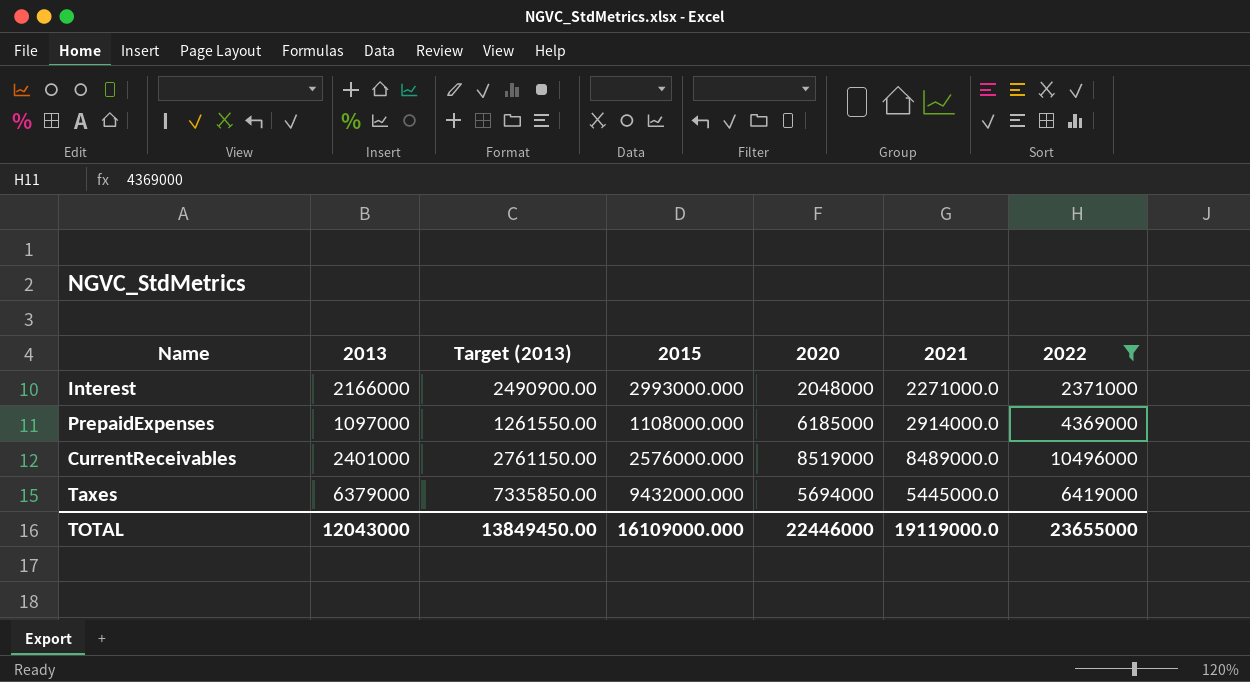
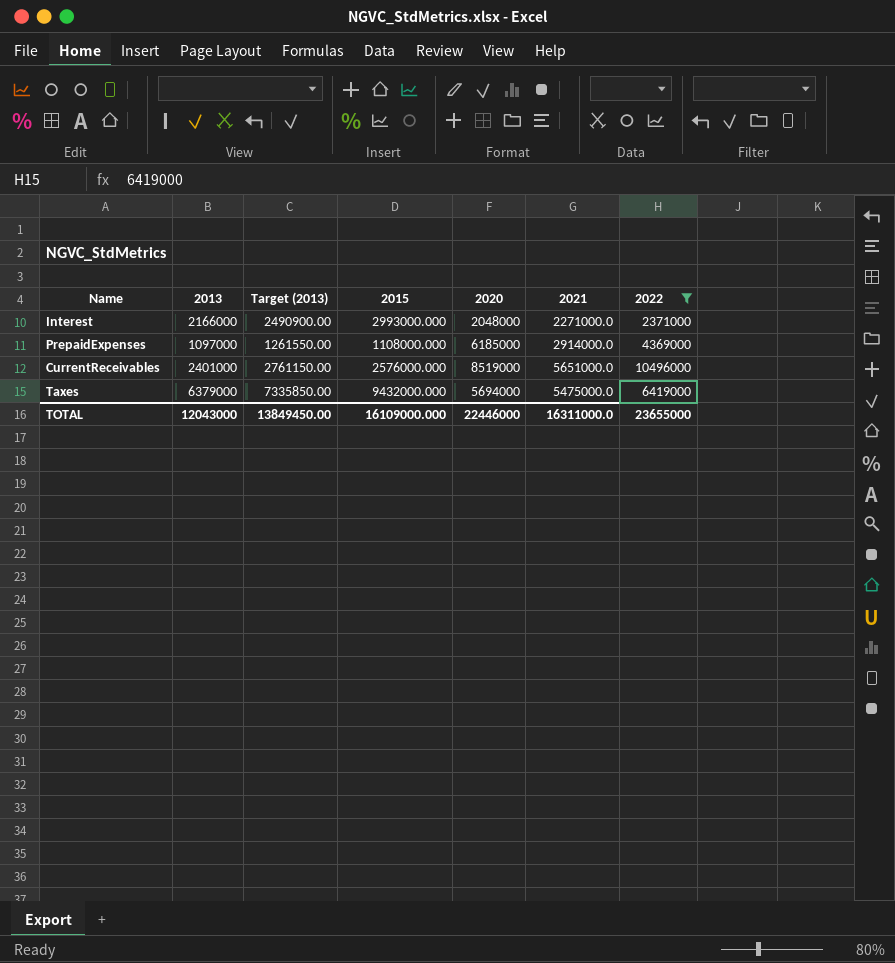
CurrentReceivables | 2021: 8489000.0 -> 5651000.0
Taxes | 2021: 5445000.0 -> 5475000.0
TOTAL | 2021: 19119000.0 -> 16311000.0

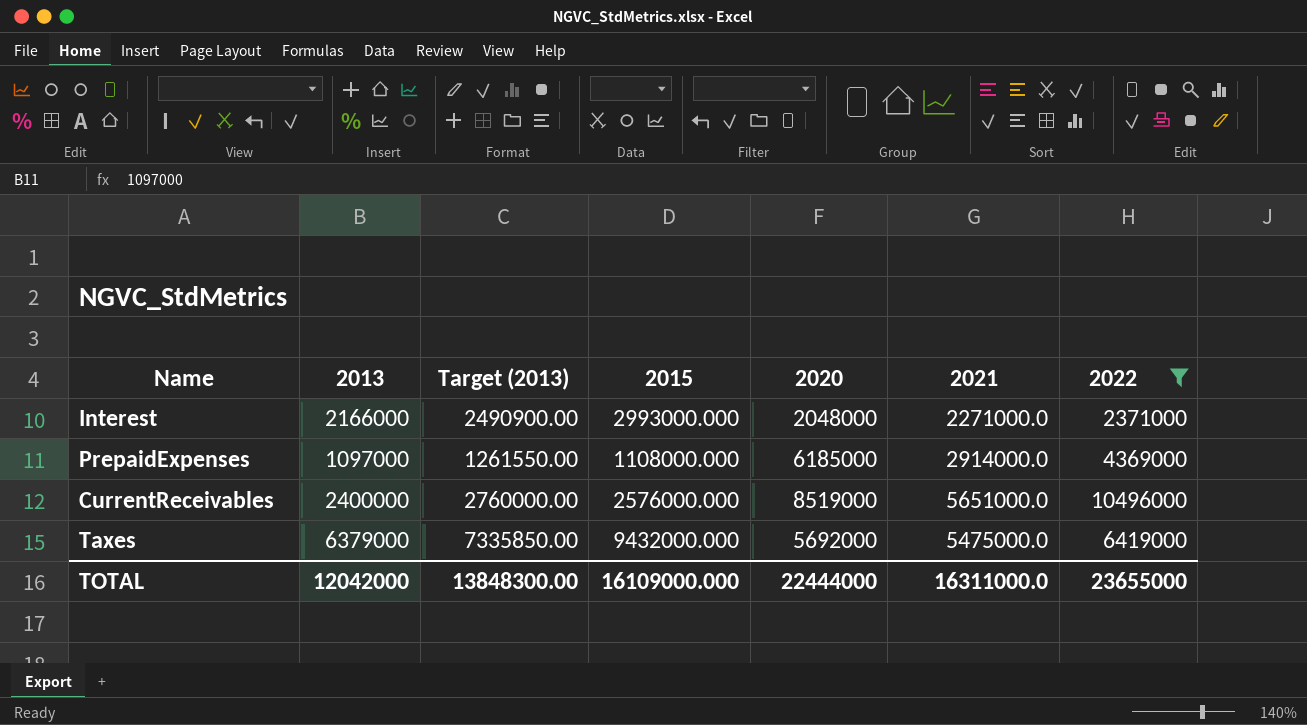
CurrentReceivables | 2013: 2401000 -> 2400000
CurrentReceivables | Target (2013): 2761150.00 -> 2760000.00
Taxes | 2020: 5694000 -> 5692000
TOTAL | 2013: 12043000 -> 12042000
TOTAL | Target (2013): 13849450.00 -> 13848300.00
TOTAL | 2020: 22446000 -> 22444000

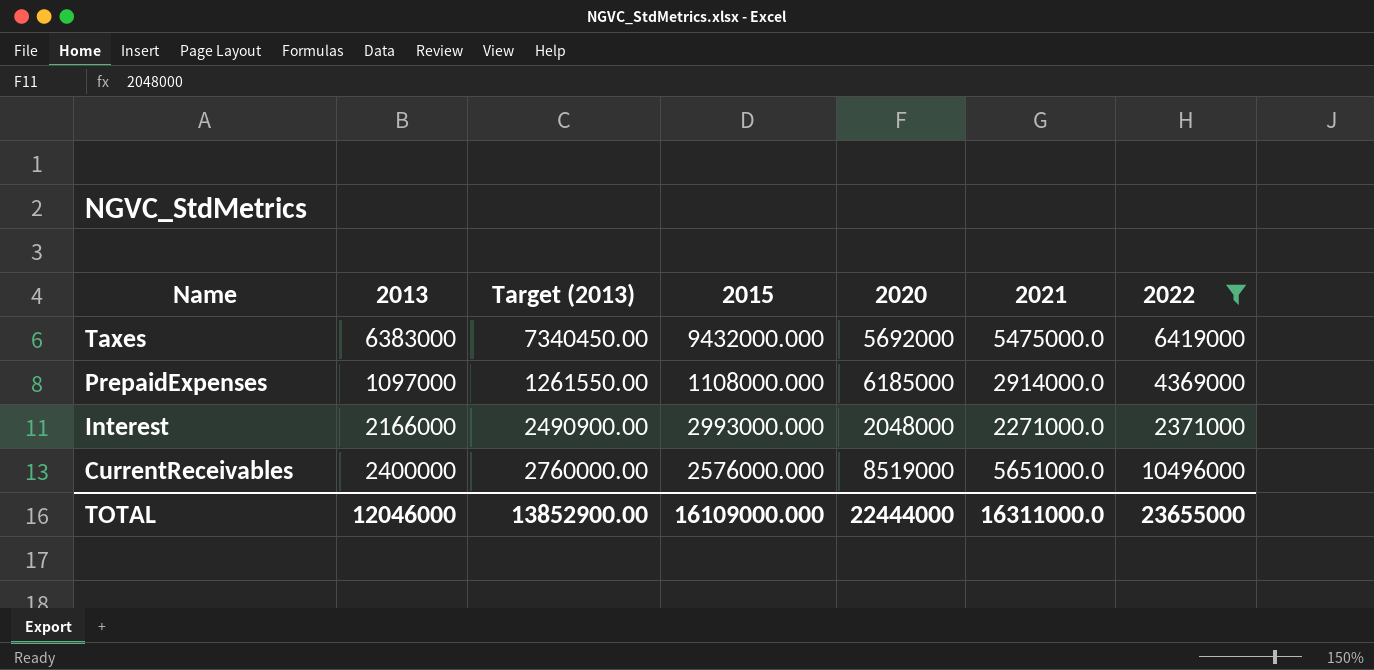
row order: none -> Name descending
Taxes | 2013: 6379000 -> 6383000
Taxes | Target (2013): 7335850.00 -> 7340450.00
TOTAL | 2013: 12042000 -> 12046000
TOTAL | Target (2013): 13848300.00 -> 13852900.00

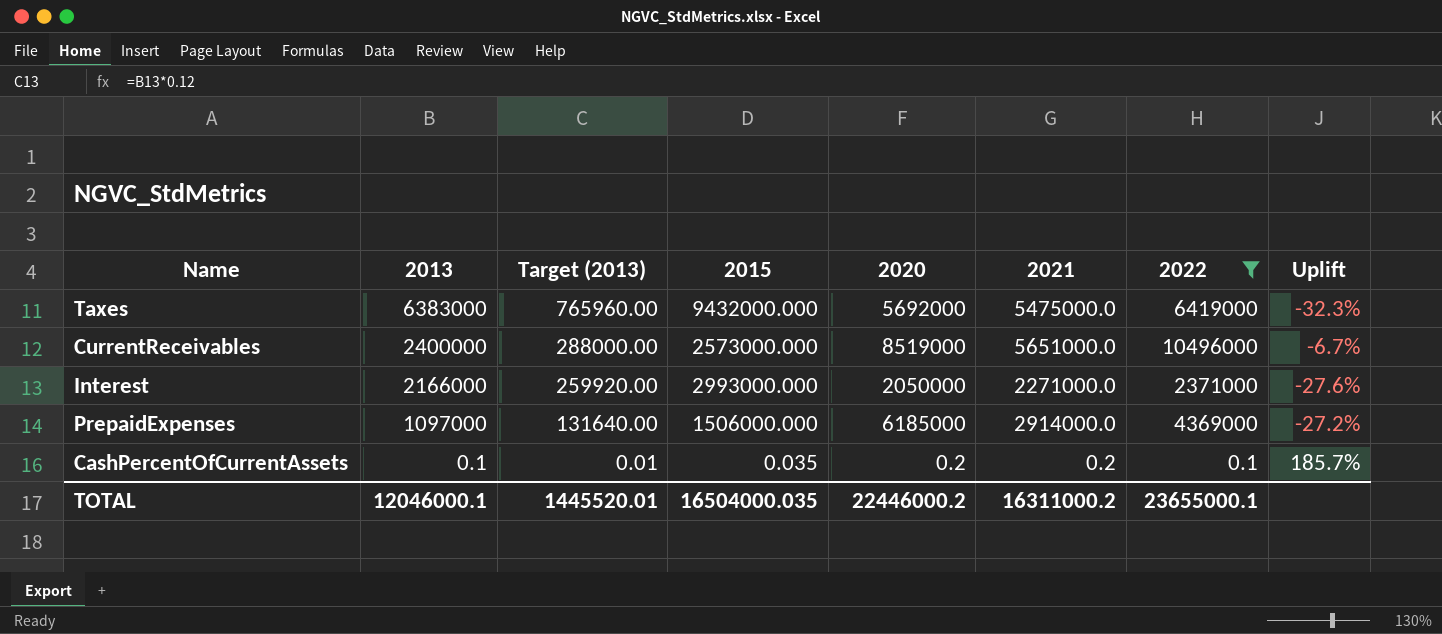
row order: Name descending -> 2013 descending
column Target (2013) | formula: [2013] * 1.15 -> [2013] * 0.12
column Uplift | formula: none -> ([2013] - [2015]) / [2015]
CurrentReceivables | 2015: 2576000.000 -> 2573000.000
Interest | 2020: 2048000 -> 2050000
PrepaidExpenses | 2015: 1108000.000 -> 1506000.000
row CashPercentOfCurrentAssets: none -> 0.1 | 0.01 | 0.035 | 0.2 | 0.2 | 0.1 | 185.7%
TOTAL | 2013: 12046000 -> 12046000.1
TOTAL | Target (2013): 13852900.00 -> 1445520.01
TOTAL | 2015: 16109000.000 -> 16504000.035
TOTAL | 2020: 22444000 -> 22446000.2
TOTAL | 2021: 16311000.0 -> 16311000.2
TOTAL | 2022: 23655000 -> 23655000.1

